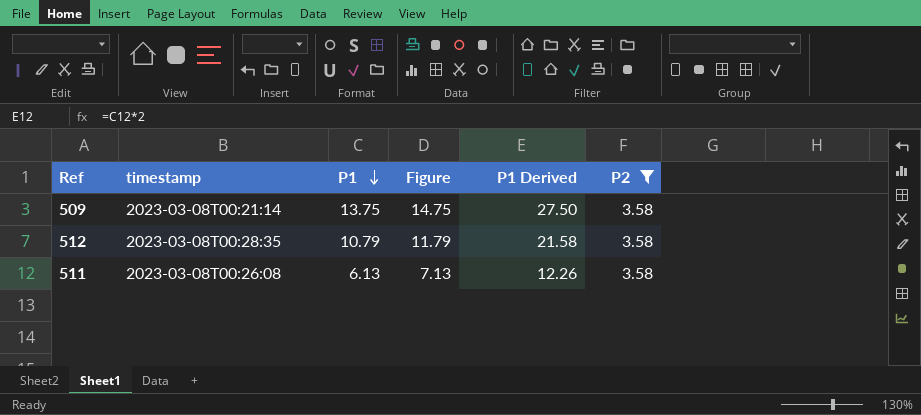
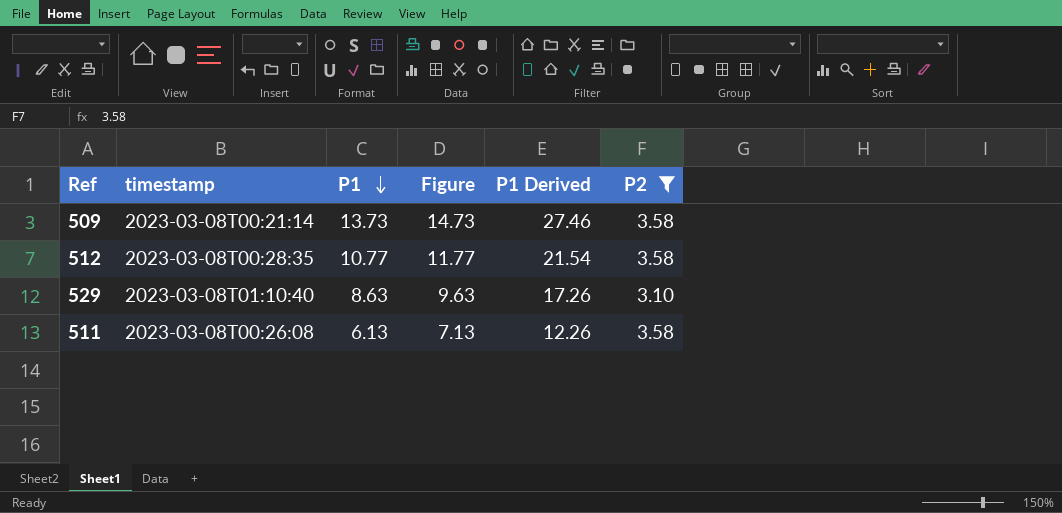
509 | P1: 13.75 -> 13.73
509 | Figure: 14.75 -> 14.73
509 | P1 Derived: 27.50 -> 27.46
512 | P1: 10.79 -> 10.77
512 | Figure: 11.79 -> 11.77
512 | P1 Derived: 21.58 -> 21.54
row 529: none -> 2023-03-08T01:10:40 | 8.63 | 9.63 | 17.26 | 3.10

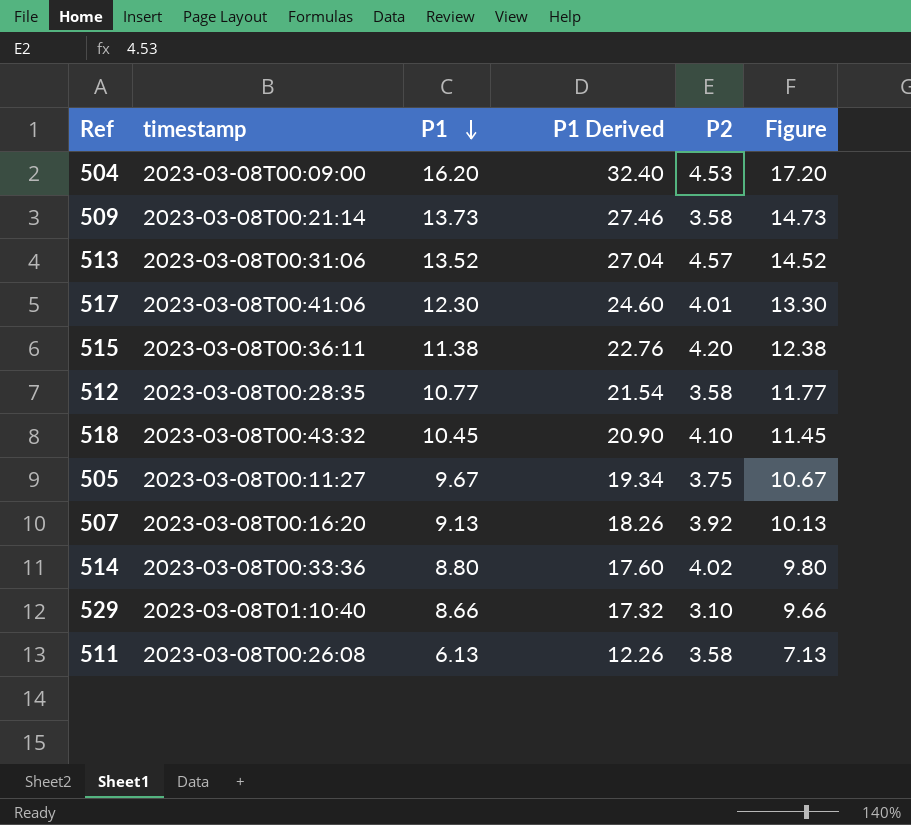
filter: P2 <= 3.58 -> none
column Figure | position: 4 -> 6
529 | P1: 8.63 -> 8.66
529 | P1 Derived: 17.26 -> 17.32
529 | Figure: 9.63 -> 9.66

